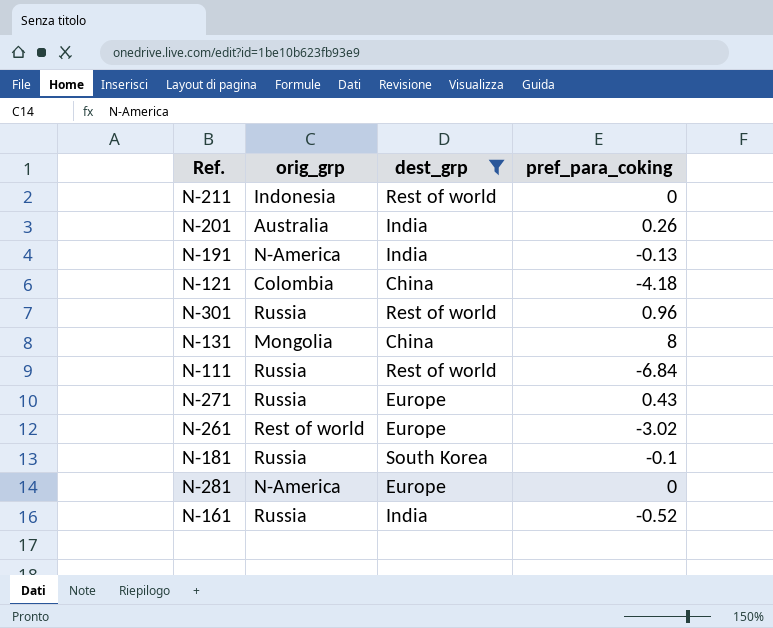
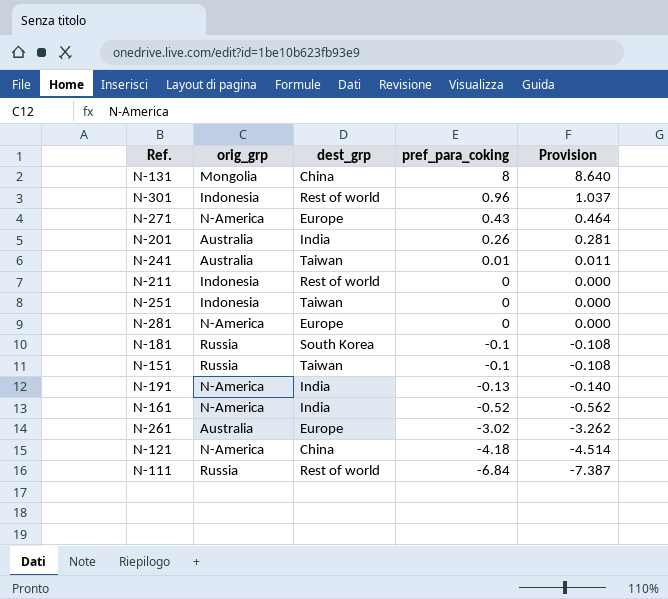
filter: dest_grp != Taiwan -> none
row order: none -> pref_para_coking descending
column Provision | formula: none -> [pref_para_coking] * 1.08
N-301 | orig_grp: Russia -> Indonesia
N-271 | orig_grp: Russia -> N-America
N-161 | orig_grp: Russia -> N-America
N-261 | orig_grp: Rest of world -> Australia
N-121 | orig_grp: Colombia -> N-America

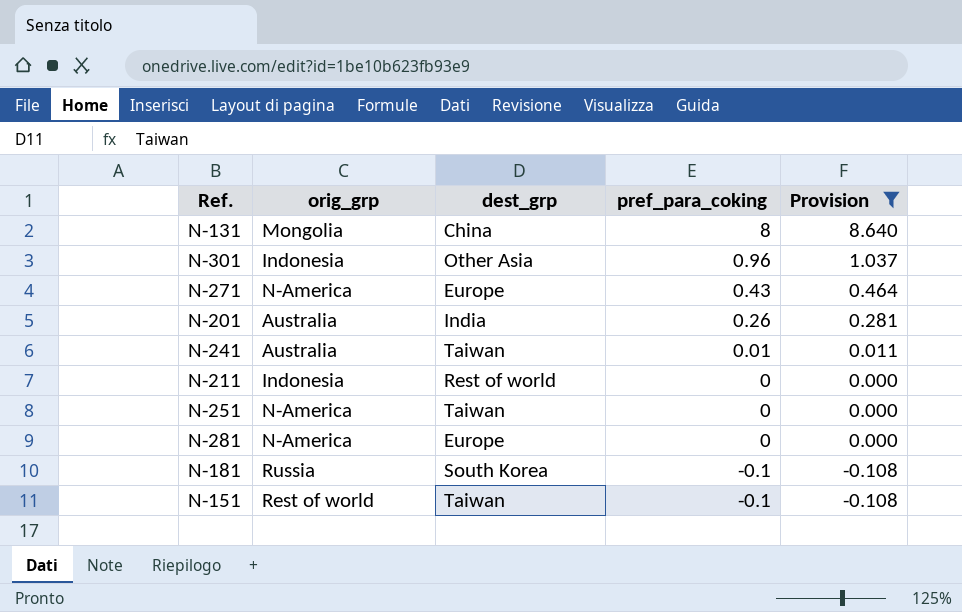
filter: none -> Provision >= -0.108
N-301 | dest_grp: Rest of world -> Other Asia
N-251 | orig_grp: Indonesia -> N-America
N-151 | orig_grp: Russia -> Rest of world

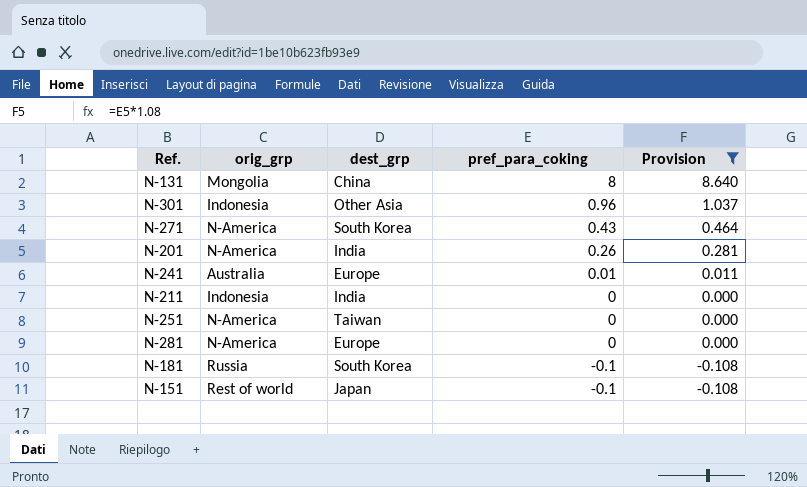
N-271 | dest_grp: Europe -> South Korea
N-201 | orig_grp: Australia -> N-America
N-241 | dest_grp: Taiwan -> Europe
N-211 | dest_grp: Rest of world -> India
N-151 | dest_grp: Taiwan -> Japan

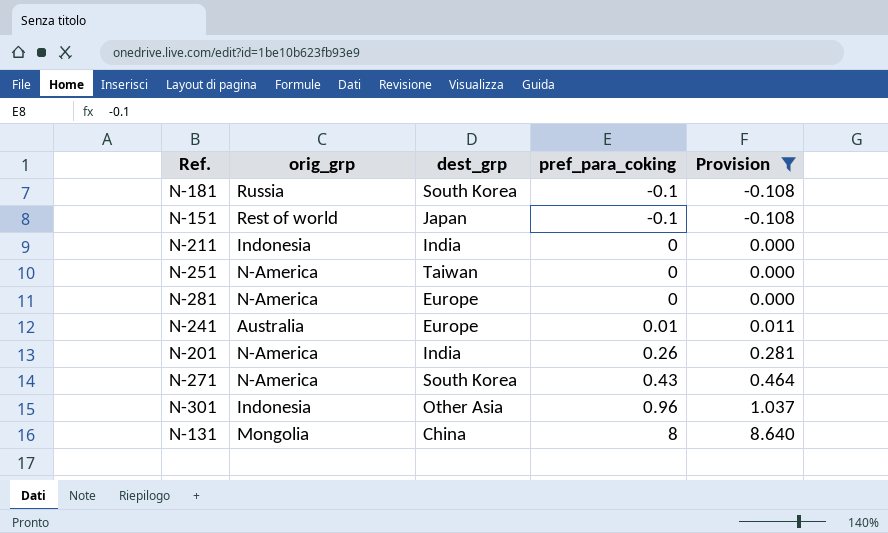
row order: pref_para_coking descending -> pref_para_coking ascending

